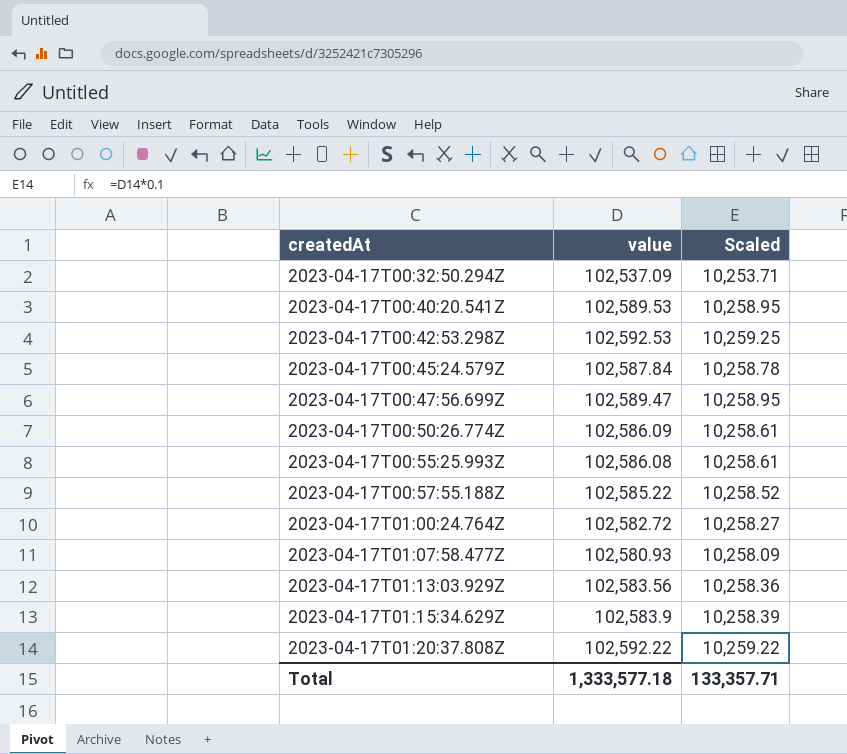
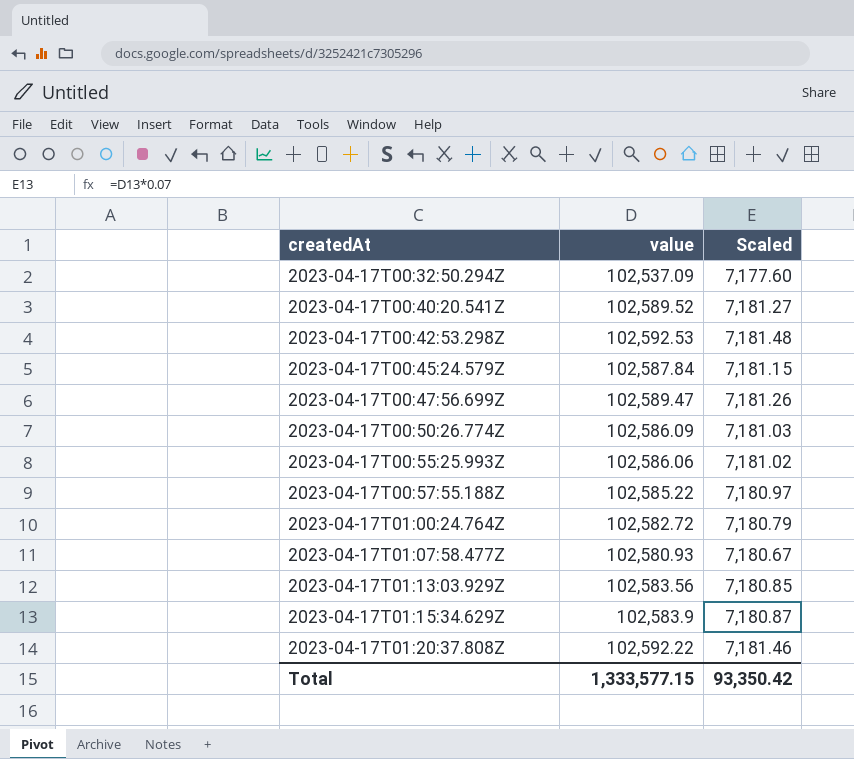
column Scaled | formula: [value] * 0.1 -> [value] * 0.07
2023-04-17T00:40:20.541Z | value: 102,589.53 -> 102,589.52
2023-04-17T00:55:25.993Z | value: 102,586.08 -> 102,586.06
Total | value: 1,333,577.18 -> 1,333,577.15
Total | Scaled: 133,357.71 -> 93,350.42

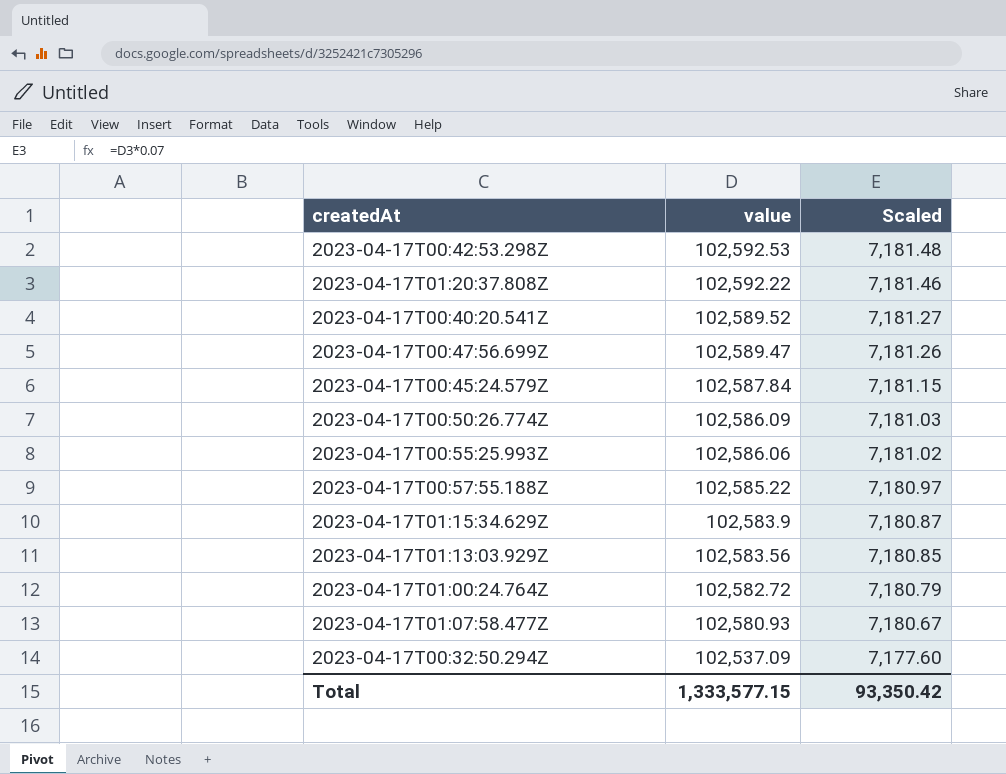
row order: createdAt ascending -> value descending

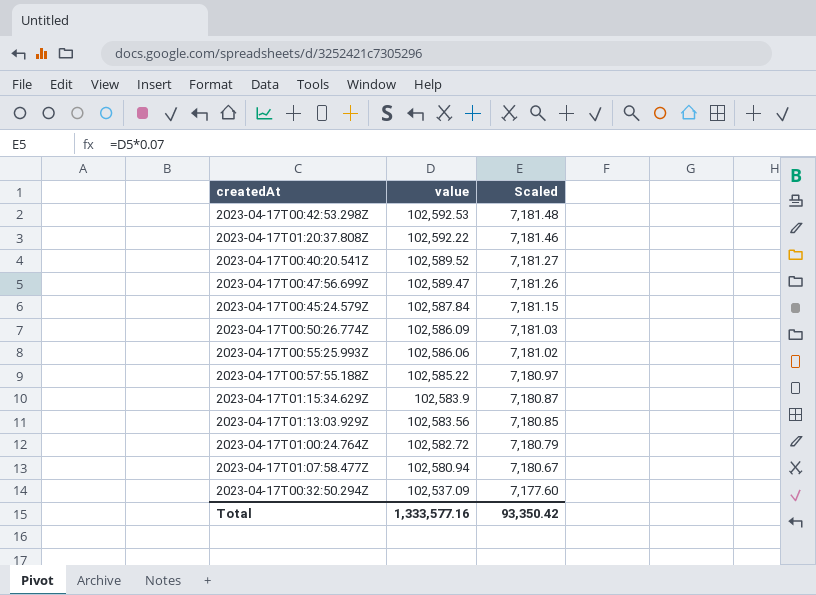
2023-04-17T01:07:58.477Z | value: 102,580.93 -> 102,580.94
Total | value: 1,333,577.15 -> 1,333,577.16

